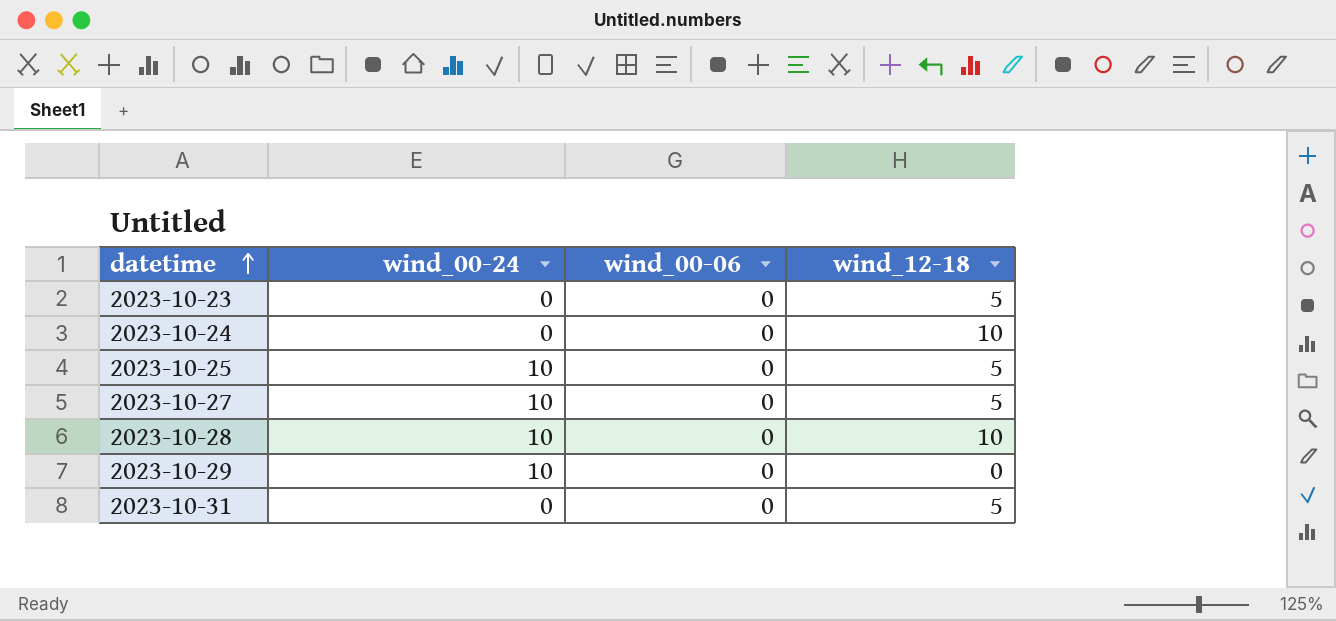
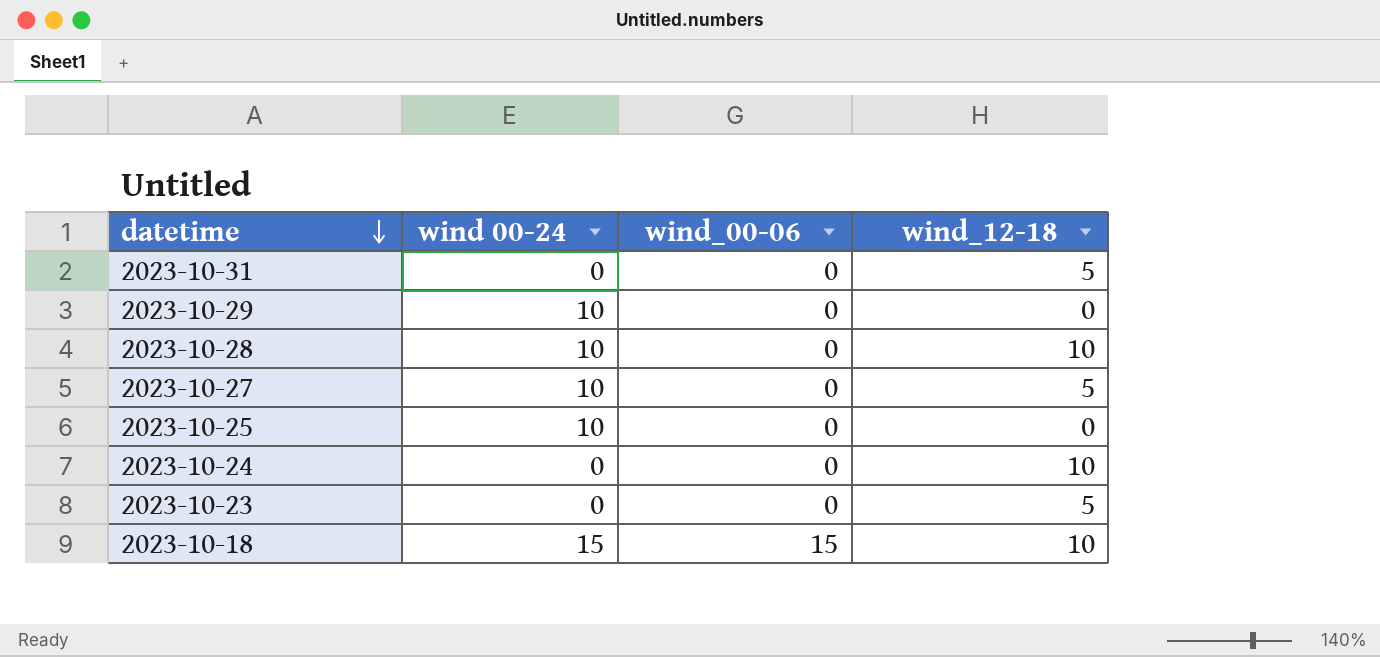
row order: datetime ascending -> datetime descending
column name: wind_00-24 -> wind 00-24
2023-10-25 | wind_12-18: 5 -> 0
row 2023-10-18: none -> 15 | 15 | 10

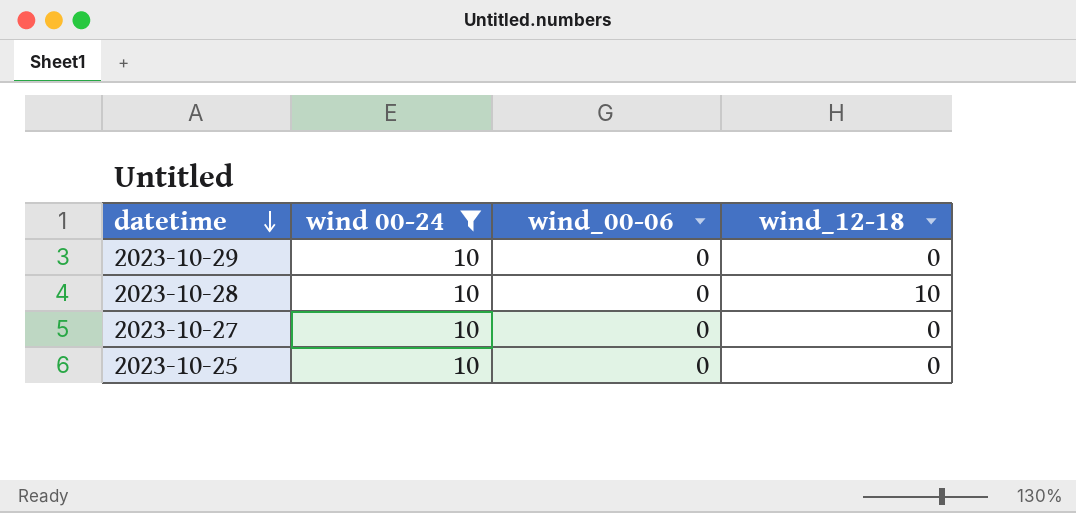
filter: none -> wind 00-24 = 10
2023-10-27 | wind_12-18: 5 -> 0

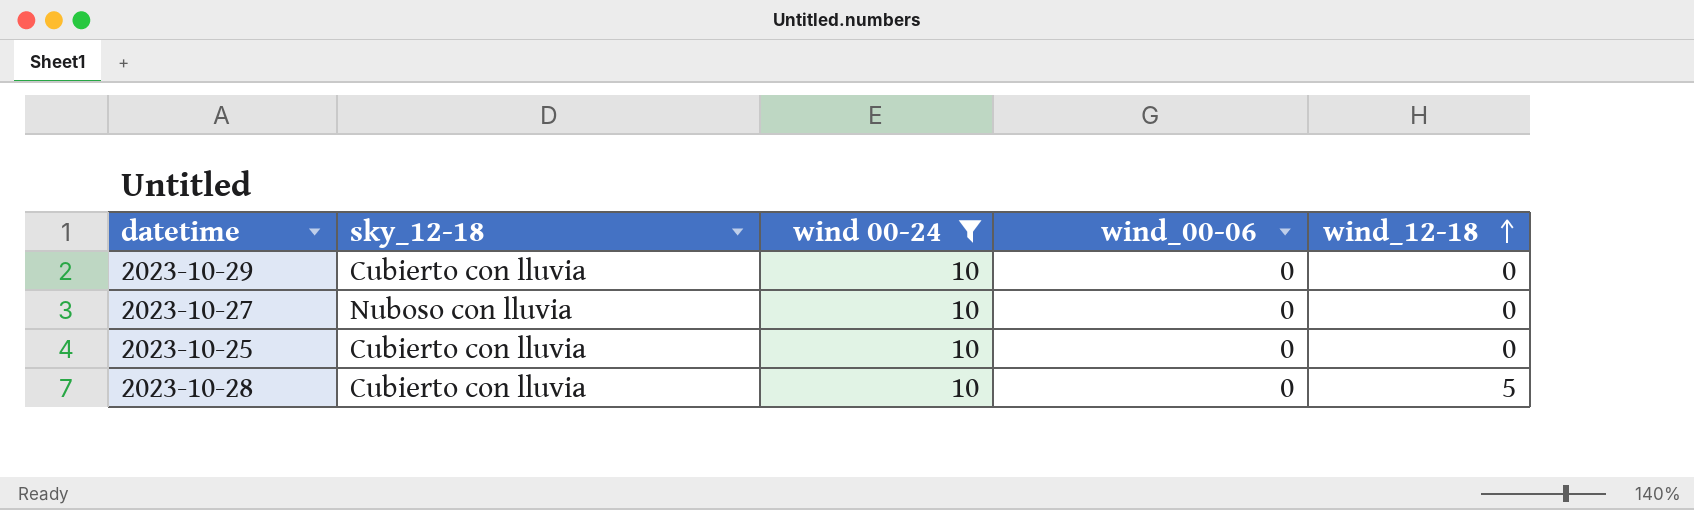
row order: datetime descending -> wind_12-18 ascending
column sky_12-18 | position: none -> 2
2023-10-28 | wind_12-18: 10 -> 5

